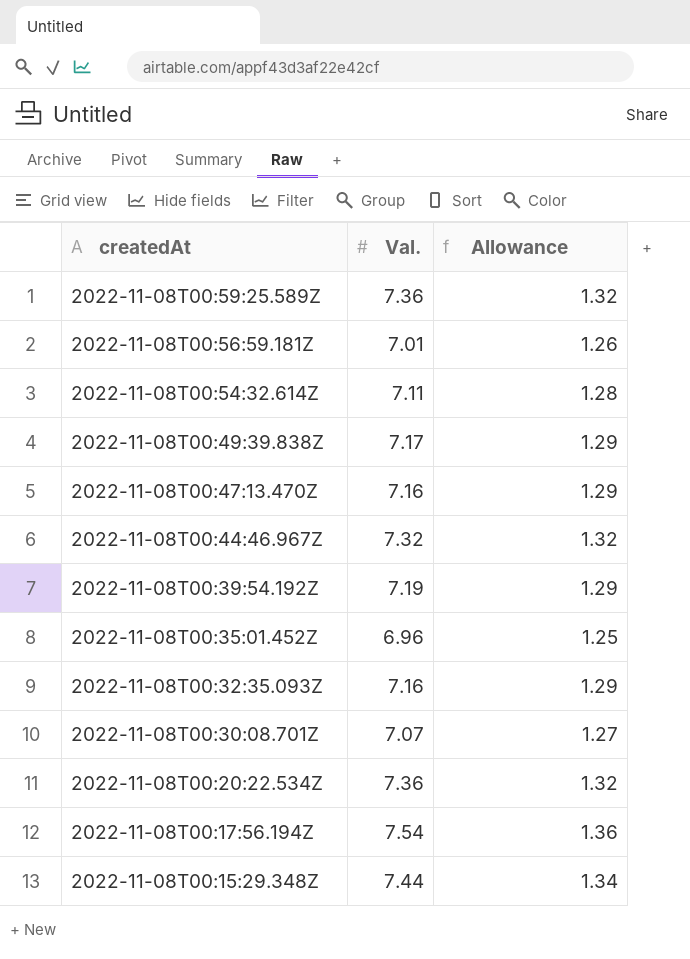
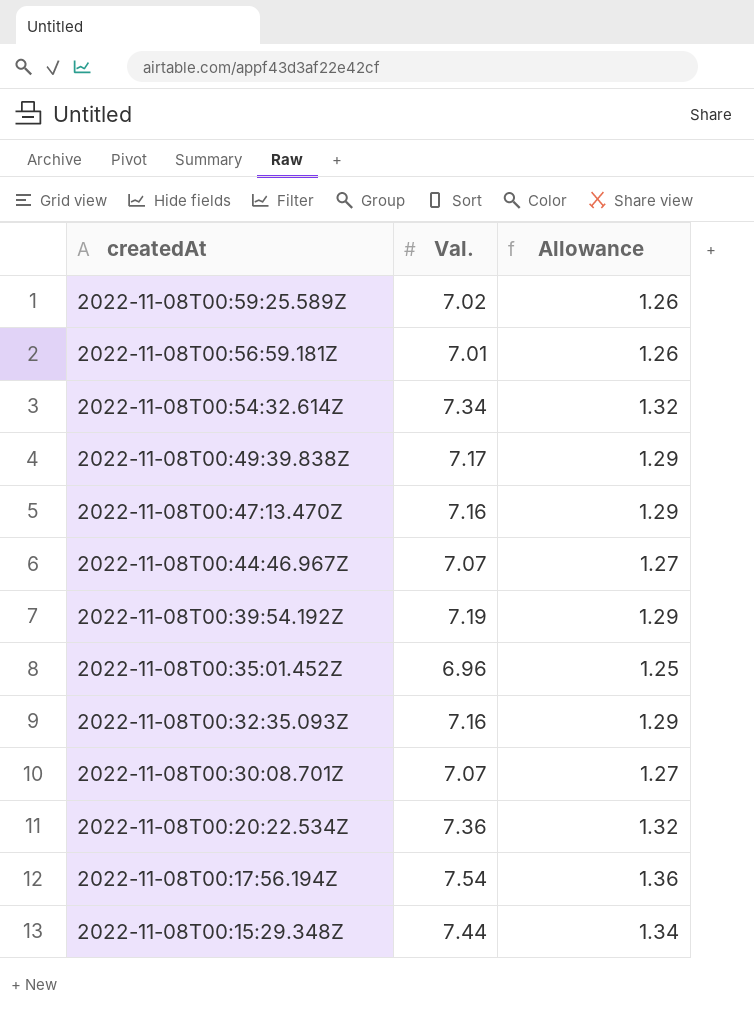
2022-11-08T00:59:25.589Z | Val.: 7.36 -> 7.02
2022-11-08T00:59:25.589Z | Allowance: 1.32 -> 1.26
2022-11-08T00:54:32.614Z | Val.: 7.11 -> 7.34
2022-11-08T00:54:32.614Z | Allowance: 1.28 -> 1.32
2022-11-08T00:44:46.967Z | Val.: 7.32 -> 7.07
2022-11-08T00:44:46.967Z | Allowance: 1.32 -> 1.27

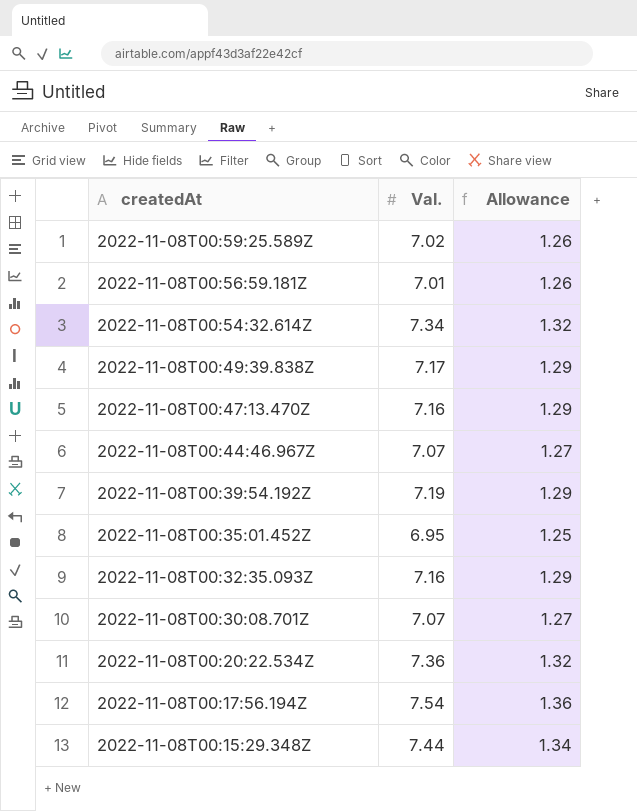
2022-11-08T00:35:01.452Z | Val.: 6.96 -> 6.95

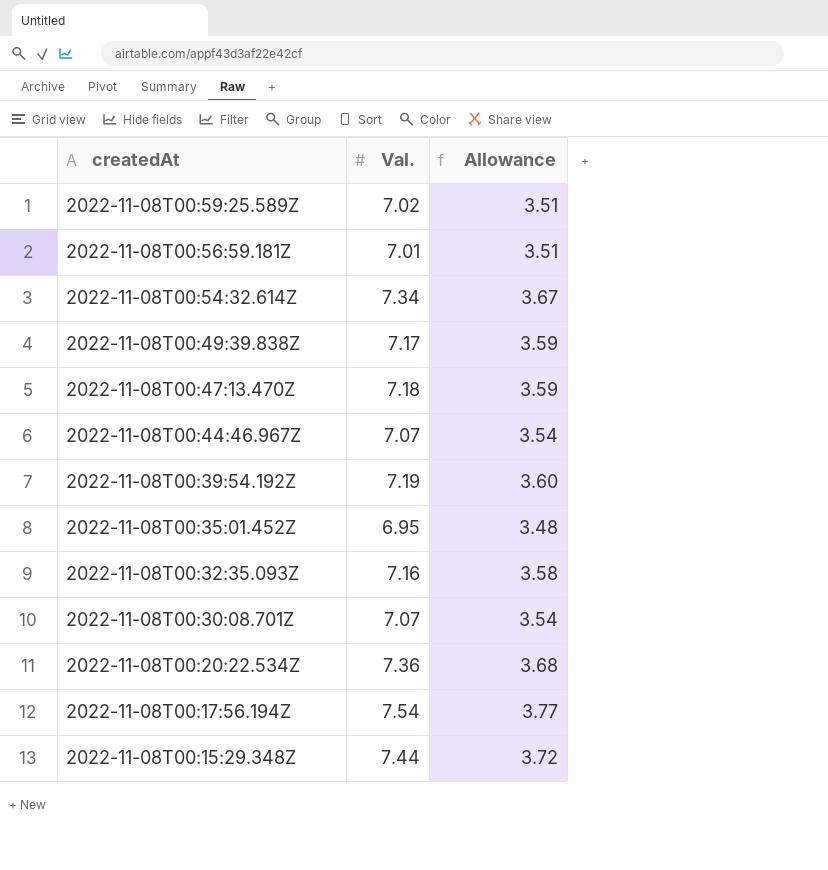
column Allowance | formula: [Val.] * 0.18 -> [Val.] * 0.5
2022-11-08T00:47:13.470Z | Val.: 7.16 -> 7.18

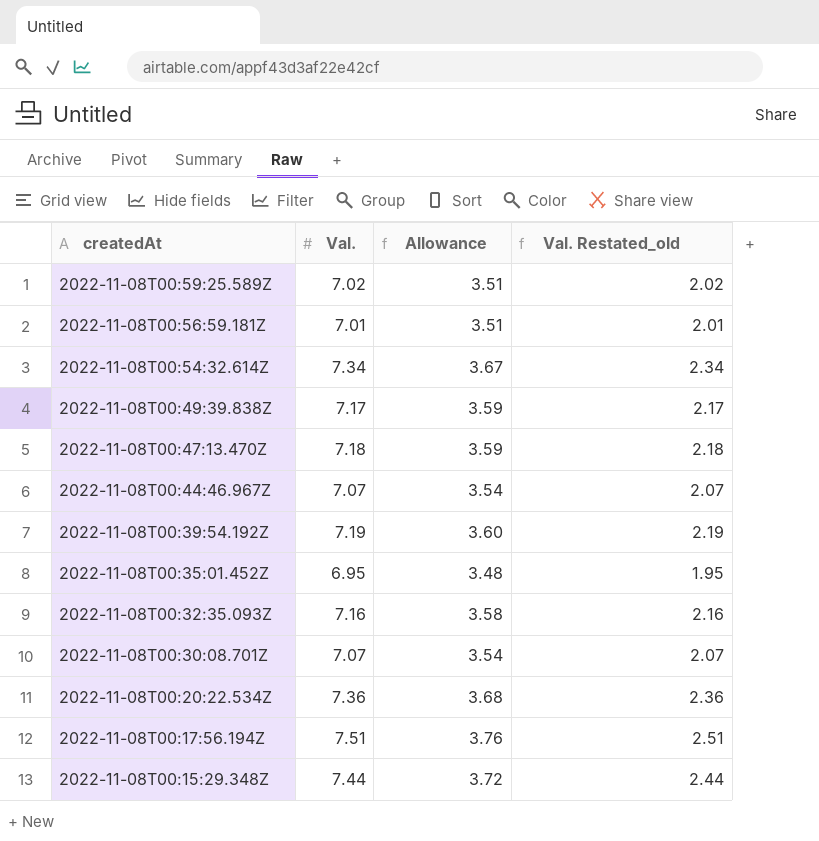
column Val. Restated_old | formula: none -> [Val.] - 5
2022-11-08T00:17:56.194Z | Val.: 7.54 -> 7.51
2022-11-08T00:17:56.194Z | Allowance: 3.77 -> 3.76

